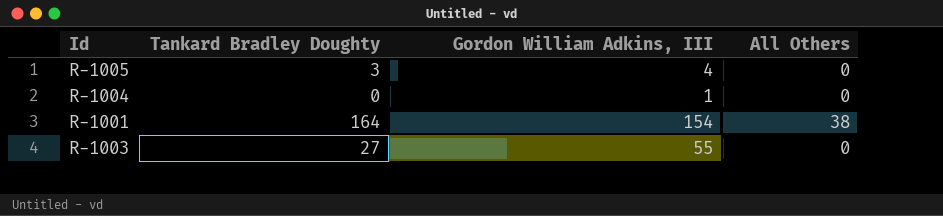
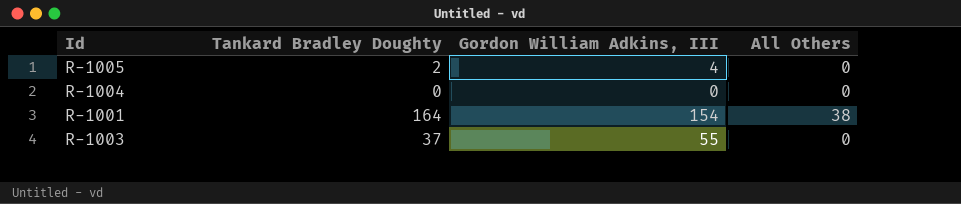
R-1005 | Tankard Bradley Doughty: 3 -> 2
R-1004 | Gordon William Adkins, III: 1 -> 0
R-1003 | Tankard Bradley Doughty: 27 -> 37

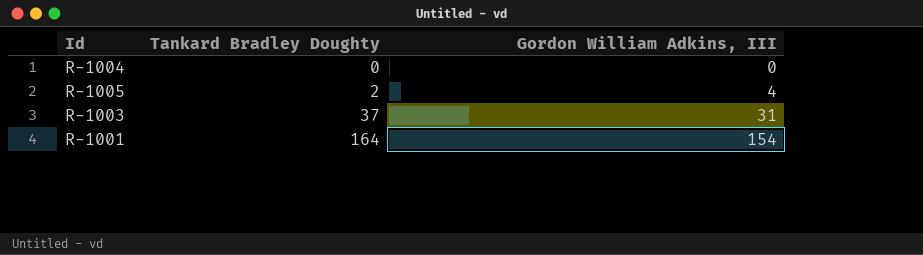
row order: none -> Tankard Bradley Doughty ascending
column All Others | position: 4 -> none
R-1003 | Gordon William Adkins, III: 55 -> 31

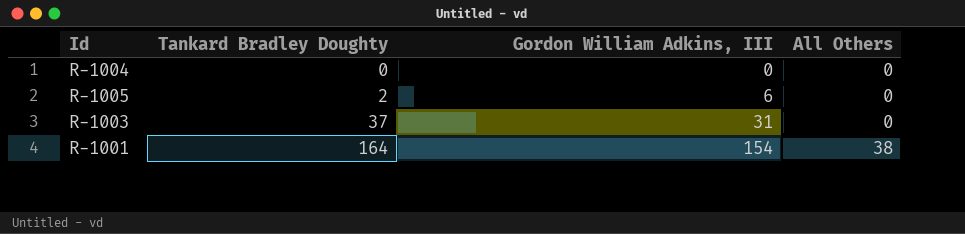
column All Others | position: none -> 4
R-1005 | Gordon William Adkins, III: 4 -> 6

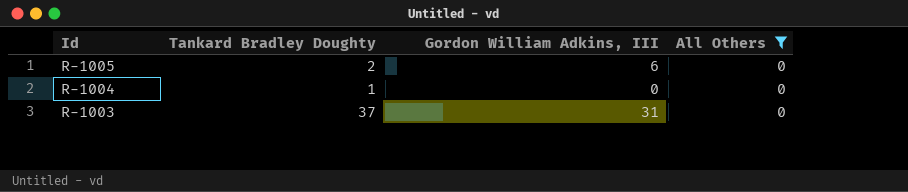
filter: none -> All Others = 0
row order: Tankard Bradley Doughty ascending -> Id descending
R-1004 | Tankard Bradley Doughty: 0 -> 1

